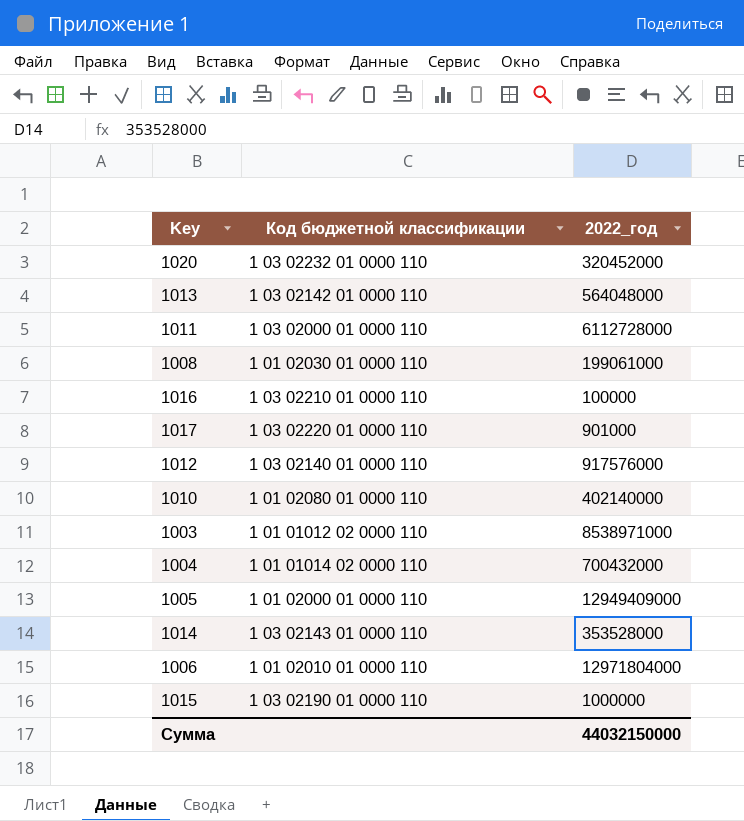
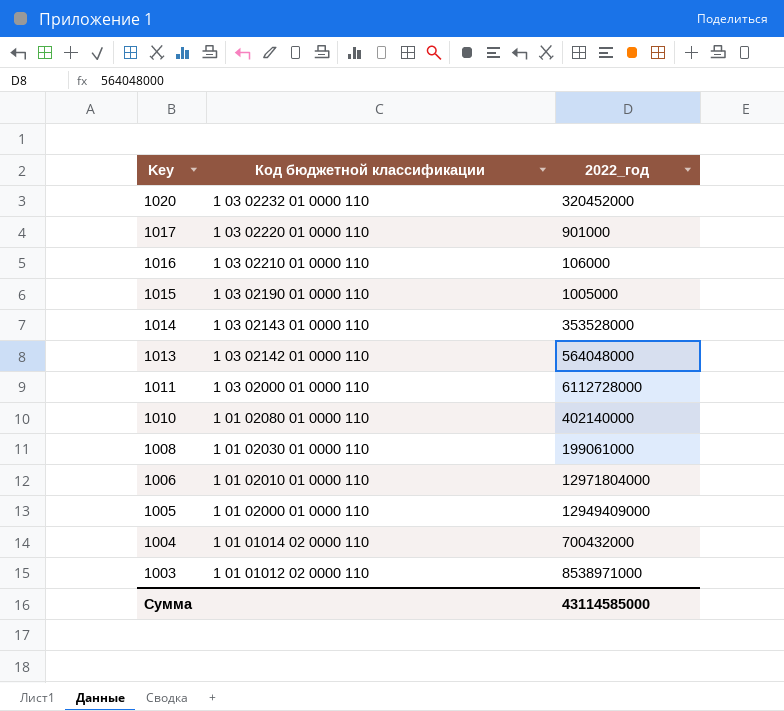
row order: none -> Key descending
row 1012: 1 03 02140 01 0000 110 | 917576000 -> none
1016 | 2022_год: 100000 -> 106000
1015 | 2022_год: 1000000 -> 1005000
Сумма | 2022_год: 44032150000 -> 43114585000

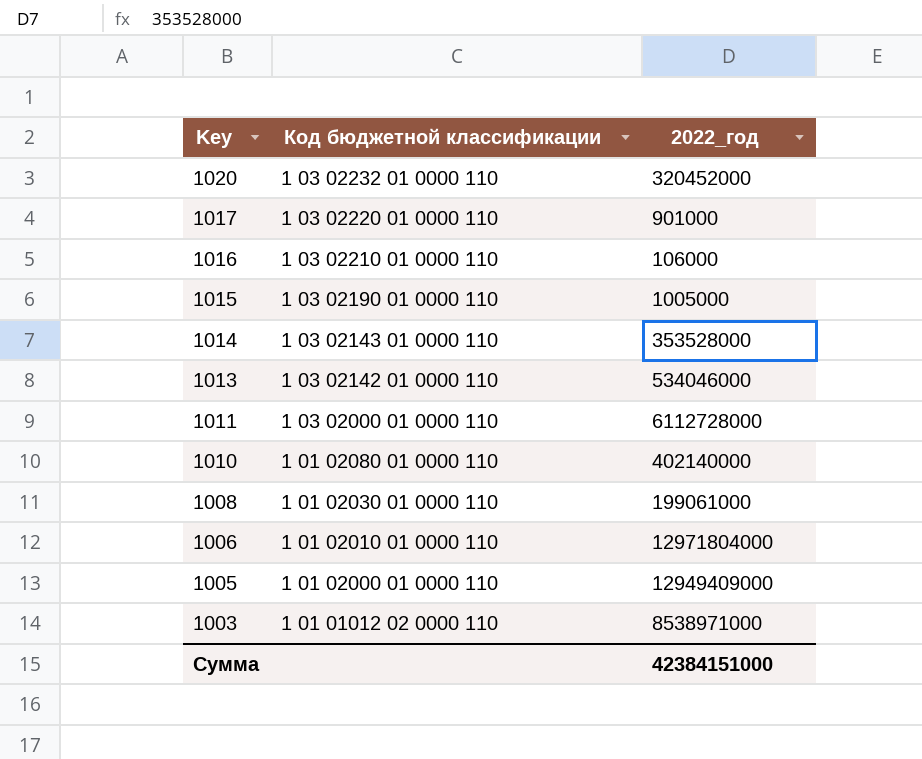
row 1004: 1 01 01014 02 0000 110 | 700432000 -> none
1013 | 2022_год: 564048000 -> 534046000
Сумма | 2022_год: 43114585000 -> 42384151000

